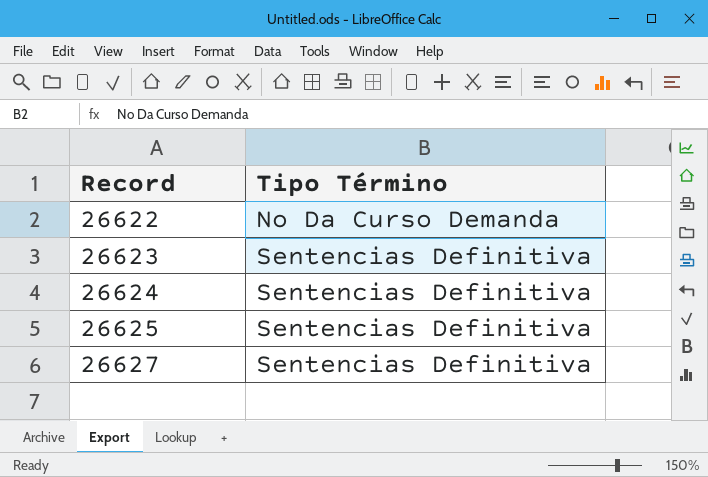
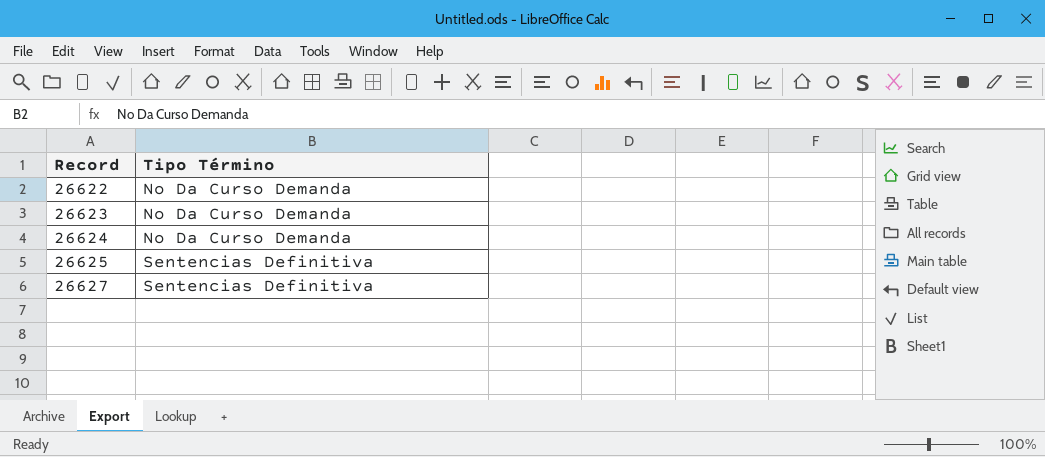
26623 | Tipo Término: Sentencias Definitiva -> No Da Curso Demanda
26624 | Tipo Término: Sentencias Definitiva -> No Da Curso Demanda

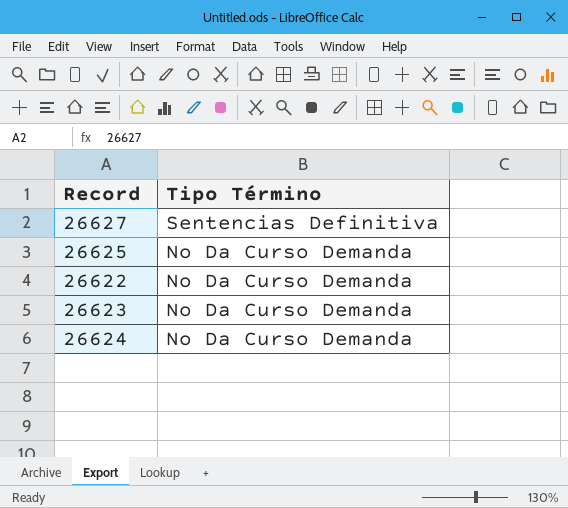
row order: Record ascending -> Tipo Término descending
26625 | Tipo Término: Sentencias Definitiva -> No Da Curso Demanda

